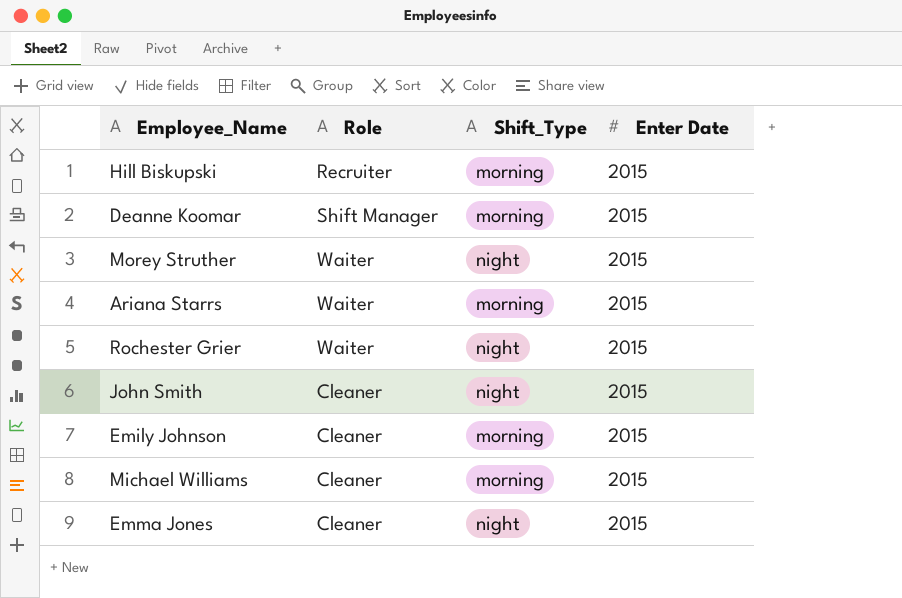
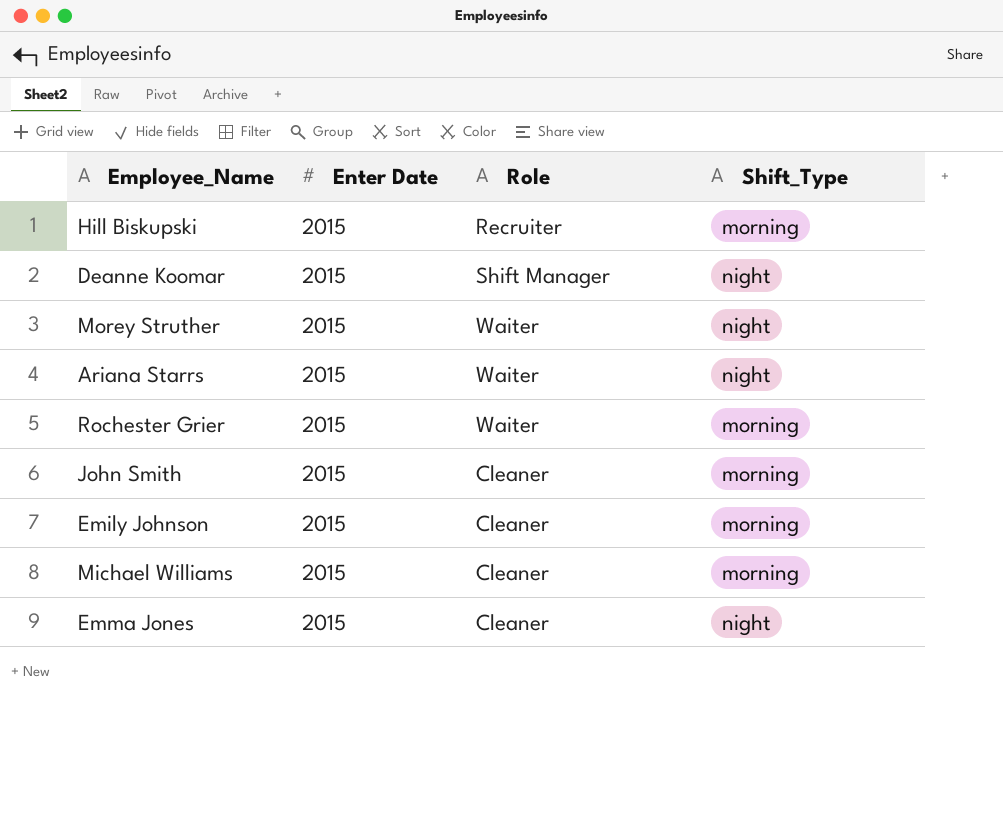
column Enter Date | position: 4 -> 2
Deanne Koomar | Shift_Type: morning -> night
Ariana Starrs | Shift_Type: morning -> night
Rochester Grier | Shift_Type: night -> morning
John Smith | Shift_Type: night -> morning

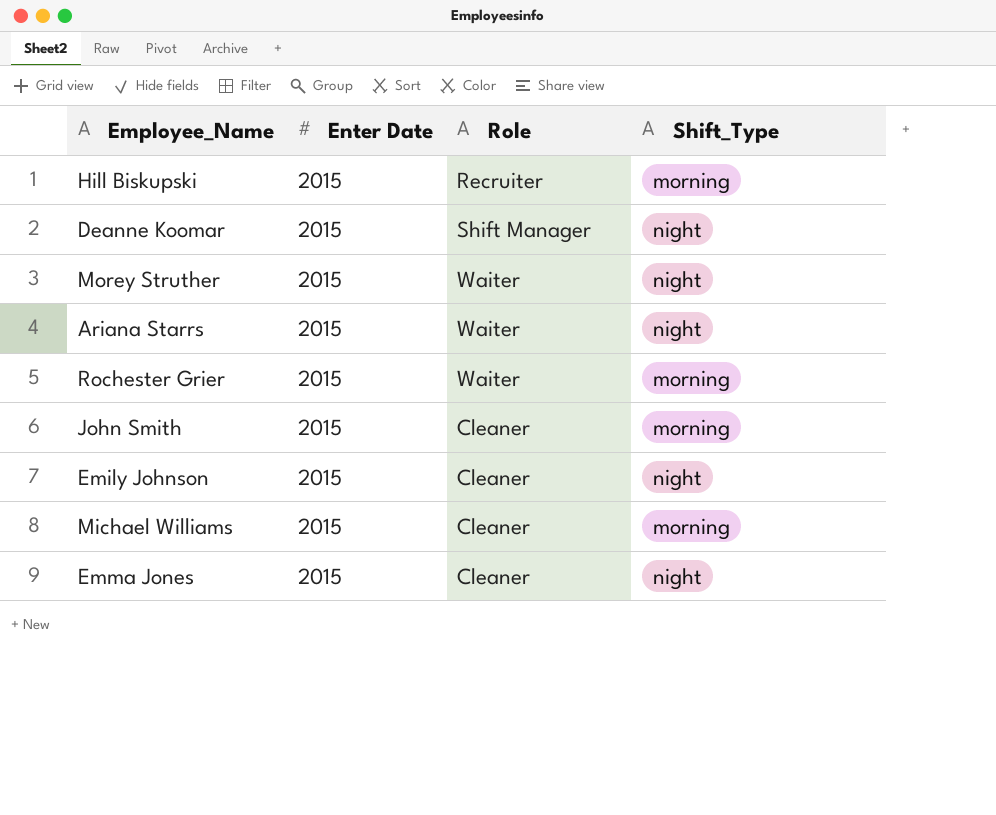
Emily Johnson | Shift_Type: morning -> night

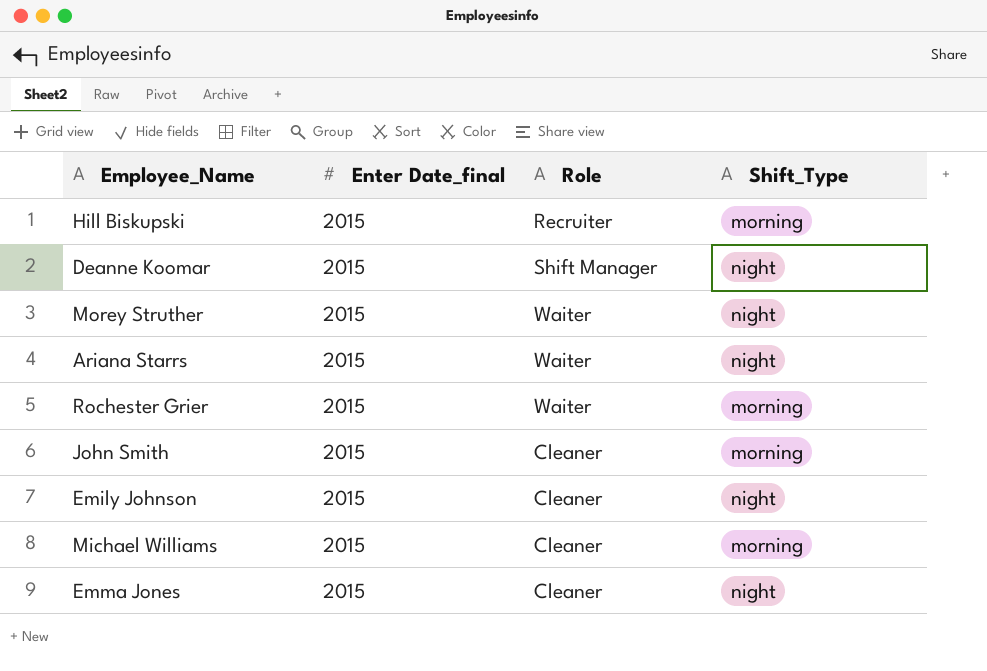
column name: Enter Date -> Enter Date_final

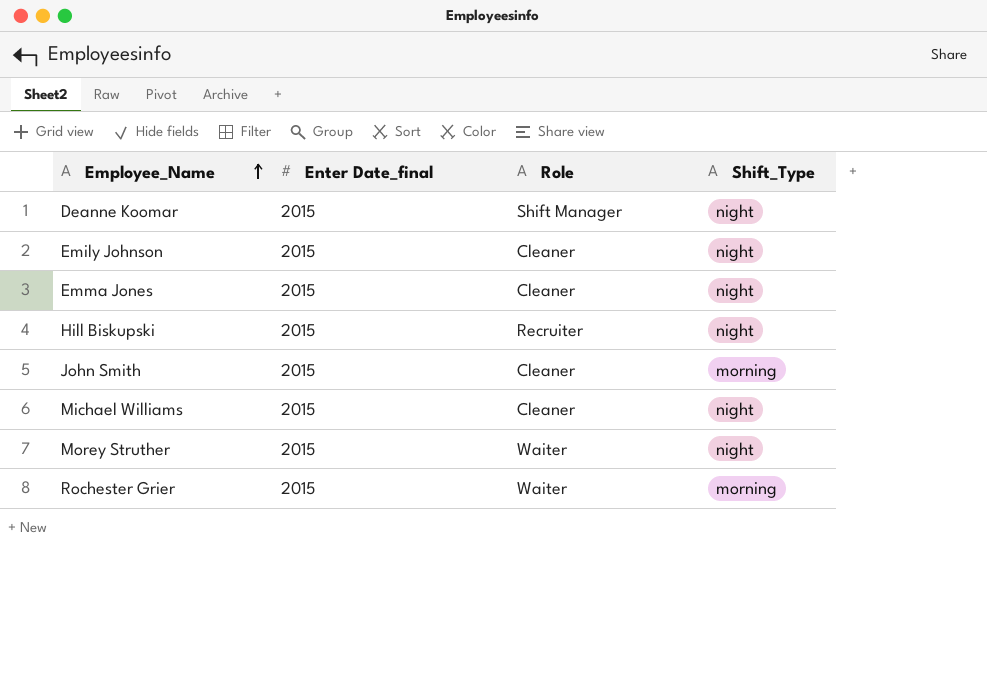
row order: none -> Employee_Name ascending
row Ariana Starrs: 2015 | Waiter | night -> none
Hill Biskupski | Shift_Type: morning -> night
Michael Williams | Shift_Type: morning -> night

